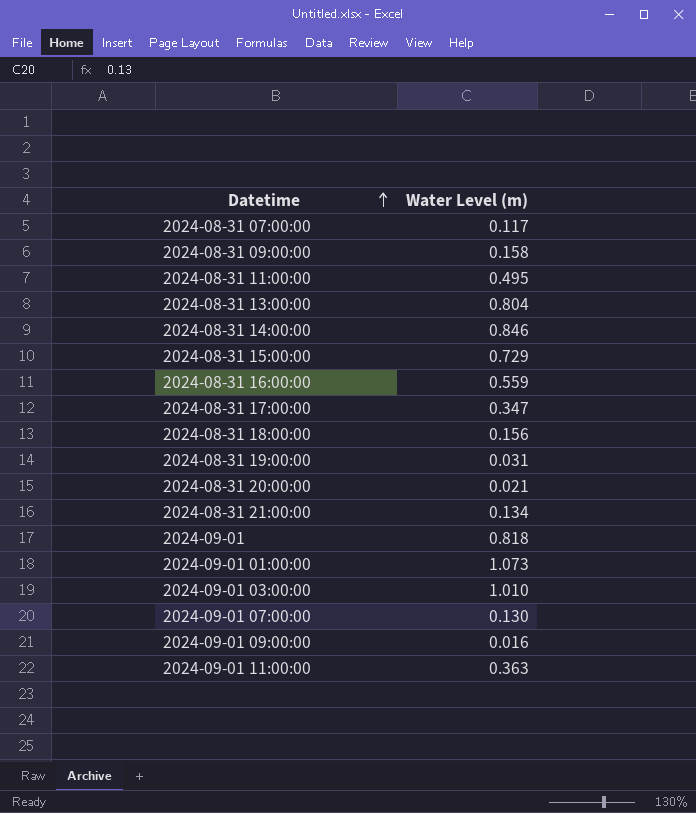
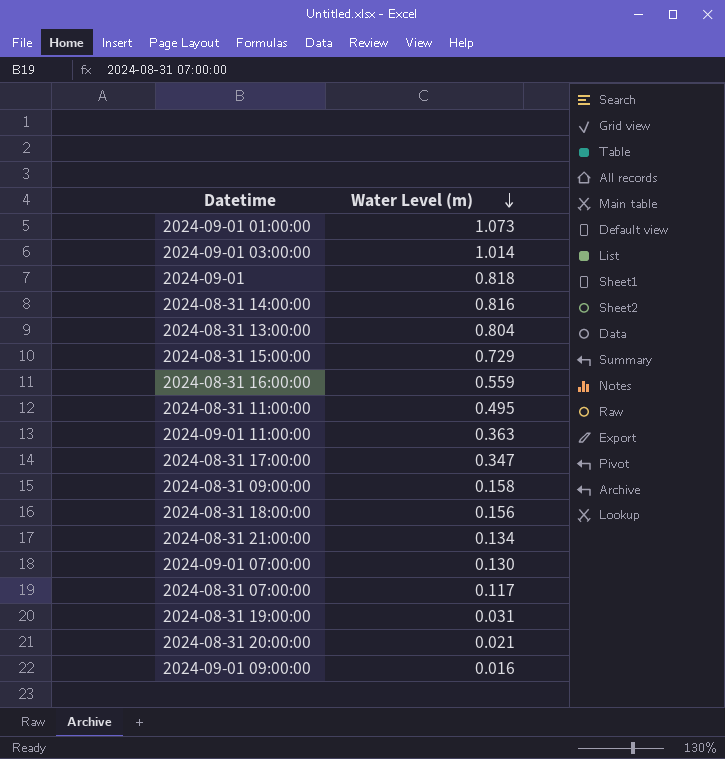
row order: Datetime ascending -> Water Level (m) descending
2024-09-01 03:00:00 | Water Level (m): 1.010 -> 1.014
2024-08-31 14:00:00 | Water Level (m): 0.846 -> 0.816

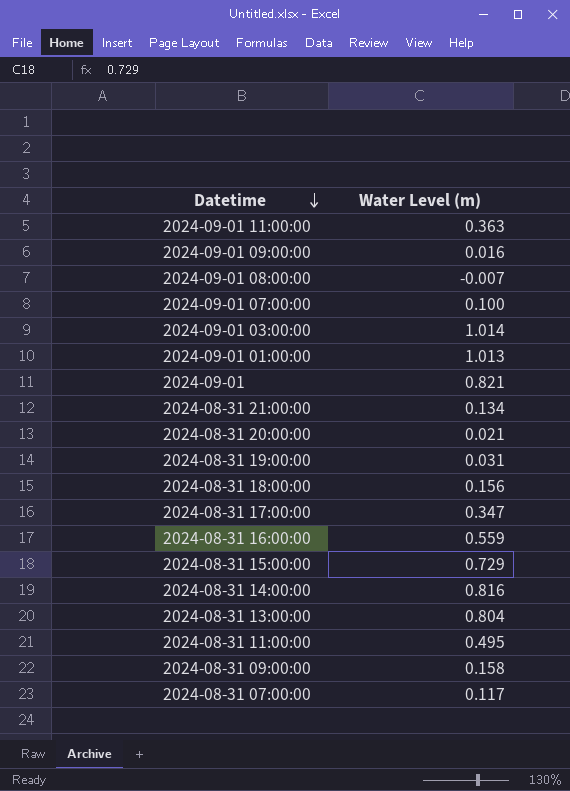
row order: Water Level (m) descending -> Datetime descending
row 2024-09-01 08:00:00: none -> -0.007
2024-09-01 07:00:00 | Water Level (m): 0.130 -> 0.100
2024-09-01 01:00:00 | Water Level (m): 1.073 -> 1.013
2024-09-01 | Water Level (m): 0.818 -> 0.821

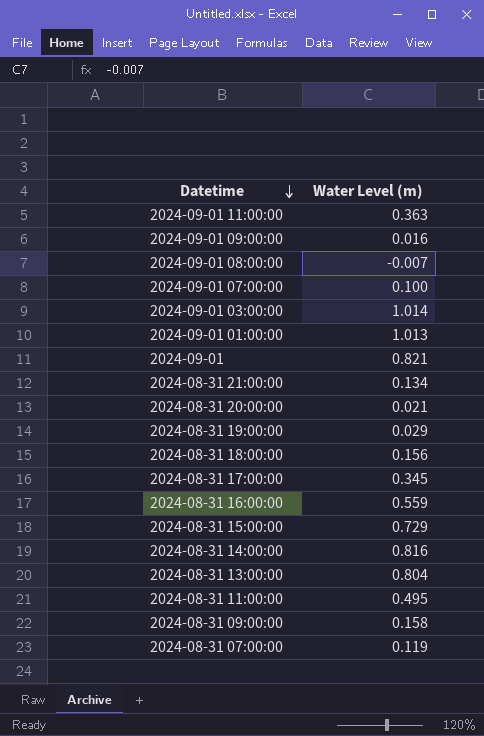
2024-08-31 19:00:00 | Water Level (m): 0.031 -> 0.029
2024-08-31 17:00:00 | Water Level (m): 0.347 -> 0.345
2024-08-31 07:00:00 | Water Level (m): 0.117 -> 0.119

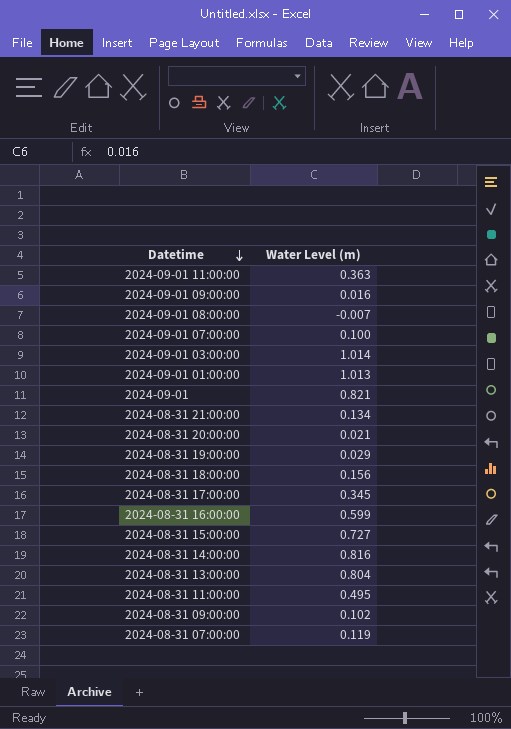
2024-08-31 16:00:00 | Water Level (m): 0.559 -> 0.599
2024-08-31 15:00:00 | Water Level (m): 0.729 -> 0.727
2024-08-31 09:00:00 | Water Level (m): 0.158 -> 0.102

